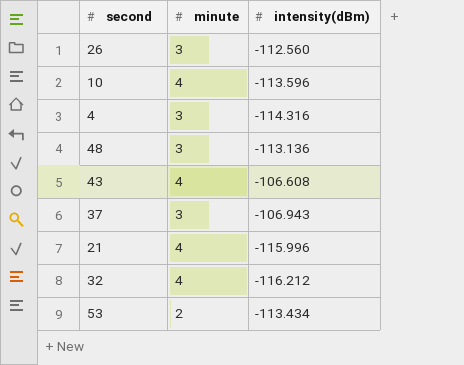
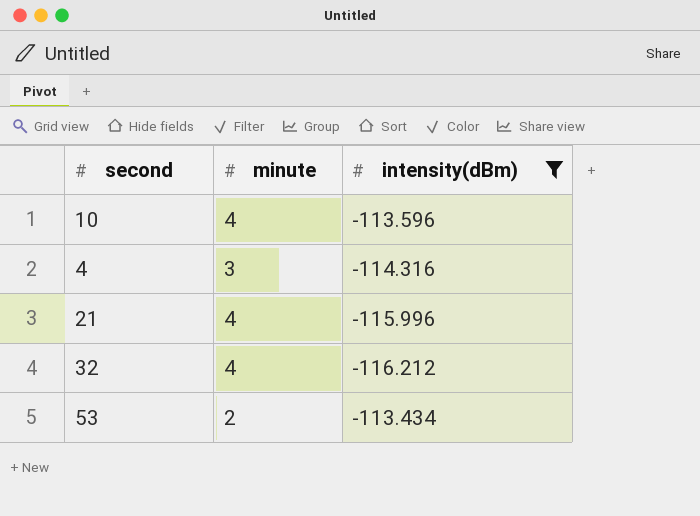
filter: none -> intensity(dBm) <= -113.434

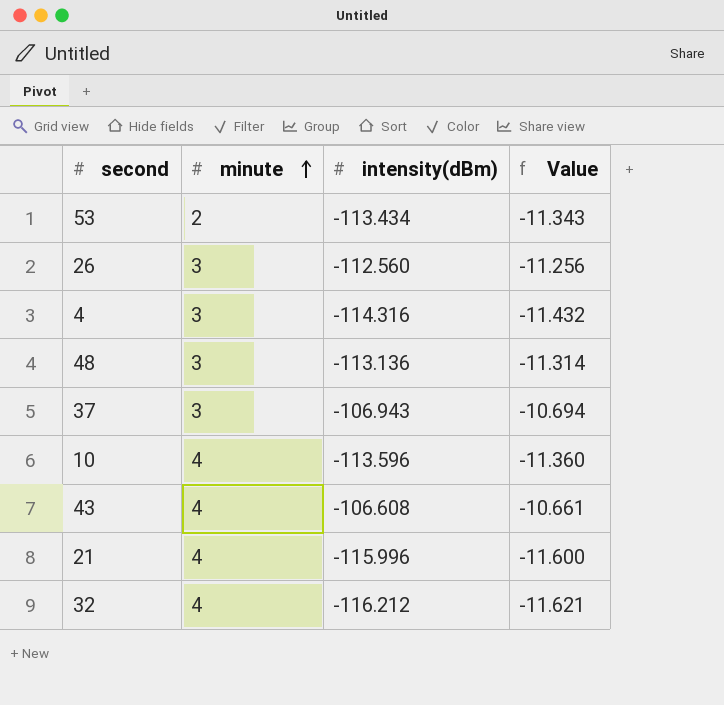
filter: intensity(dBm) <= -113.434 -> none
row order: none -> minute ascending
column Value | formula: none -> [intensity(dBm)] * 0.1

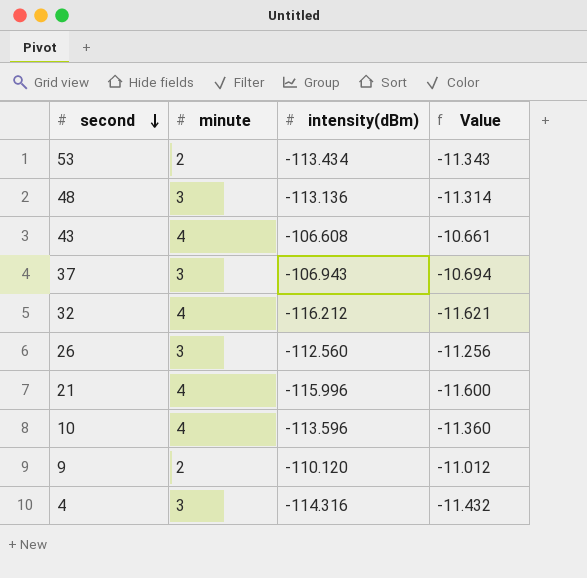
row order: minute ascending -> second descending
row 9: none -> 2 | -110.120 | -11.012

